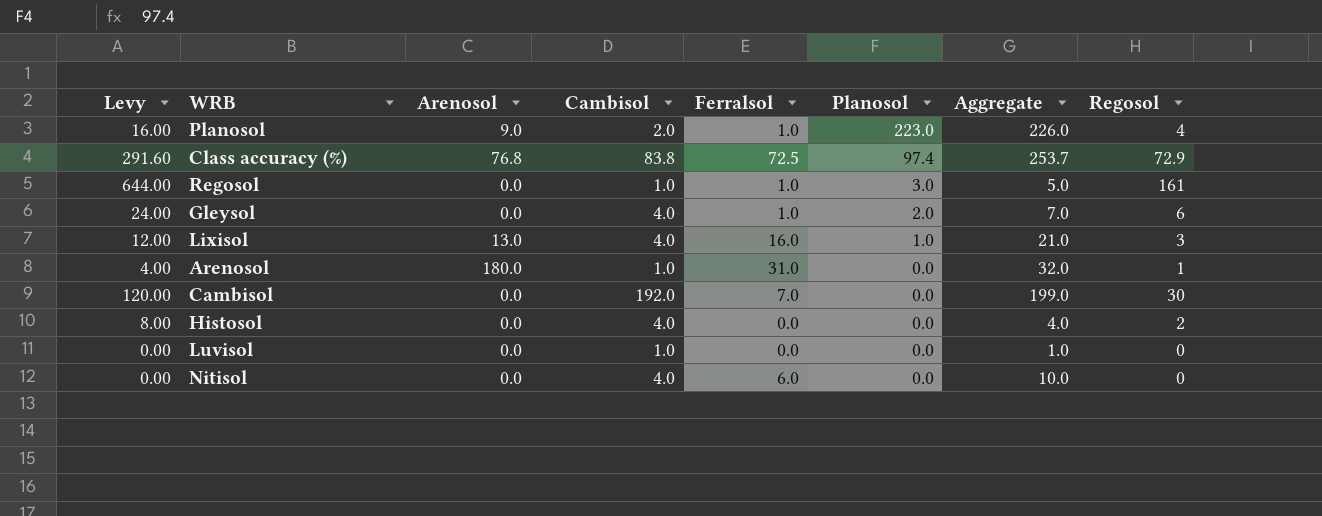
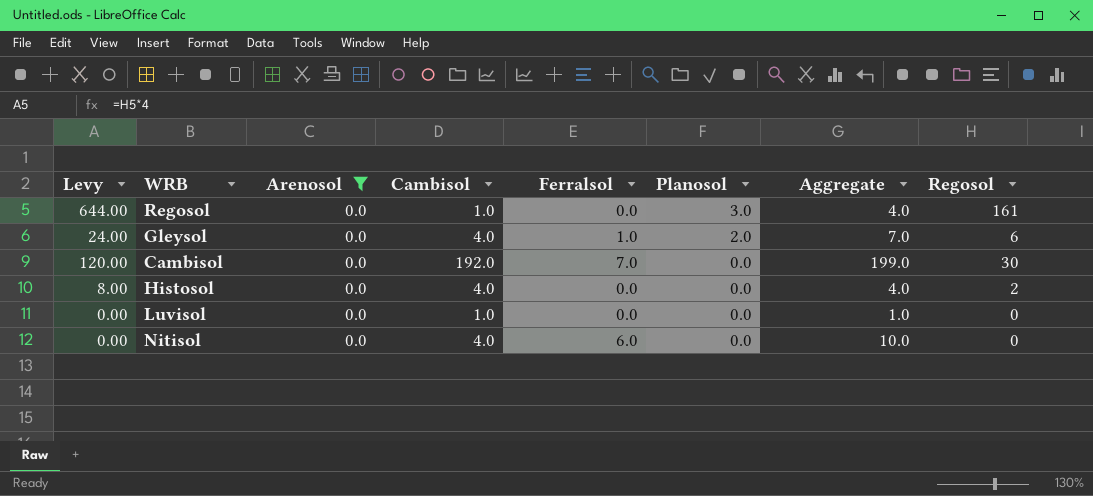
filter: none -> Arenosol = 0.0
Regosol | Ferralsol: 1.0 -> 0.0
Regosol | Aggregate: 5.0 -> 4.0

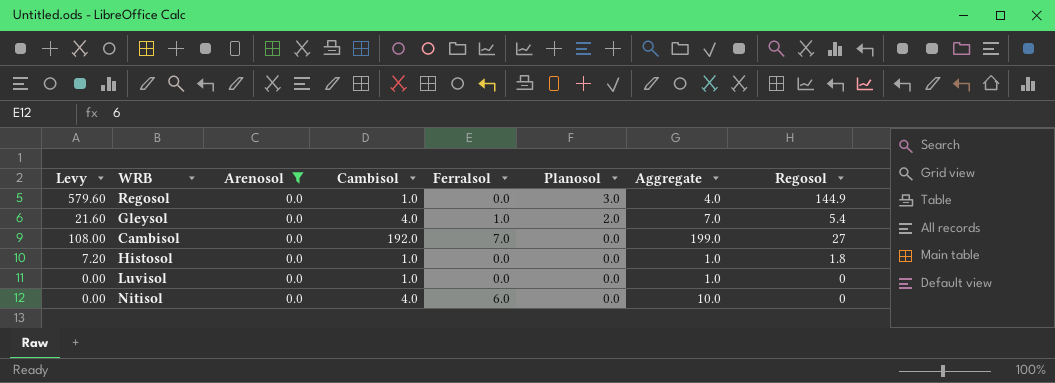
Regosol | Levy: 644.00 -> 579.60
Regosol | Regosol: 161 -> 144.9
Gleysol | Levy: 24.00 -> 21.60
Gleysol | Regosol: 6 -> 5.4
Cambisol | Levy: 120.00 -> 108.00
Cambisol | Regosol: 30 -> 27
Histosol | Levy: 8.00 -> 7.20
Histosol | Cambisol: 4.0 -> 1.0
Histosol | Aggregate: 4.0 -> 1.0
Histosol | Regosol: 2 -> 1.8

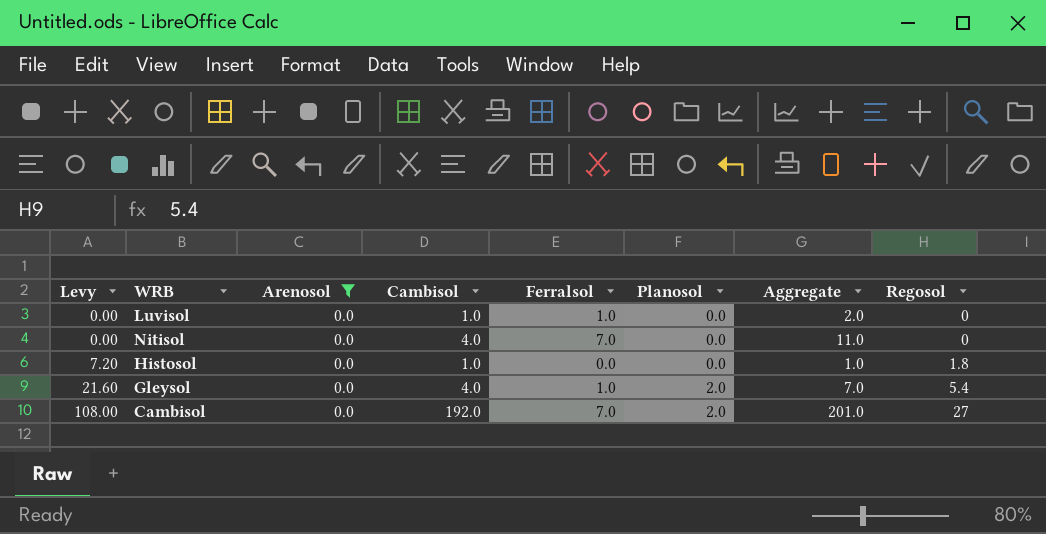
row order: Planosol descending -> Levy ascending
row Regosol: 579.60 | 0.0 | 1.0 | 0.0 | 3.0 | 4.0 | 144.9 -> none
Luvisol | Ferralsol: 0.0 -> 1.0
Luvisol | Aggregate: 1.0 -> 2.0
Nitisol | Ferralsol: 6.0 -> 7.0
Nitisol | Aggregate: 10.0 -> 11.0
Cambisol | Planosol: 0.0 -> 2.0
Cambisol | Aggregate: 199.0 -> 201.0

